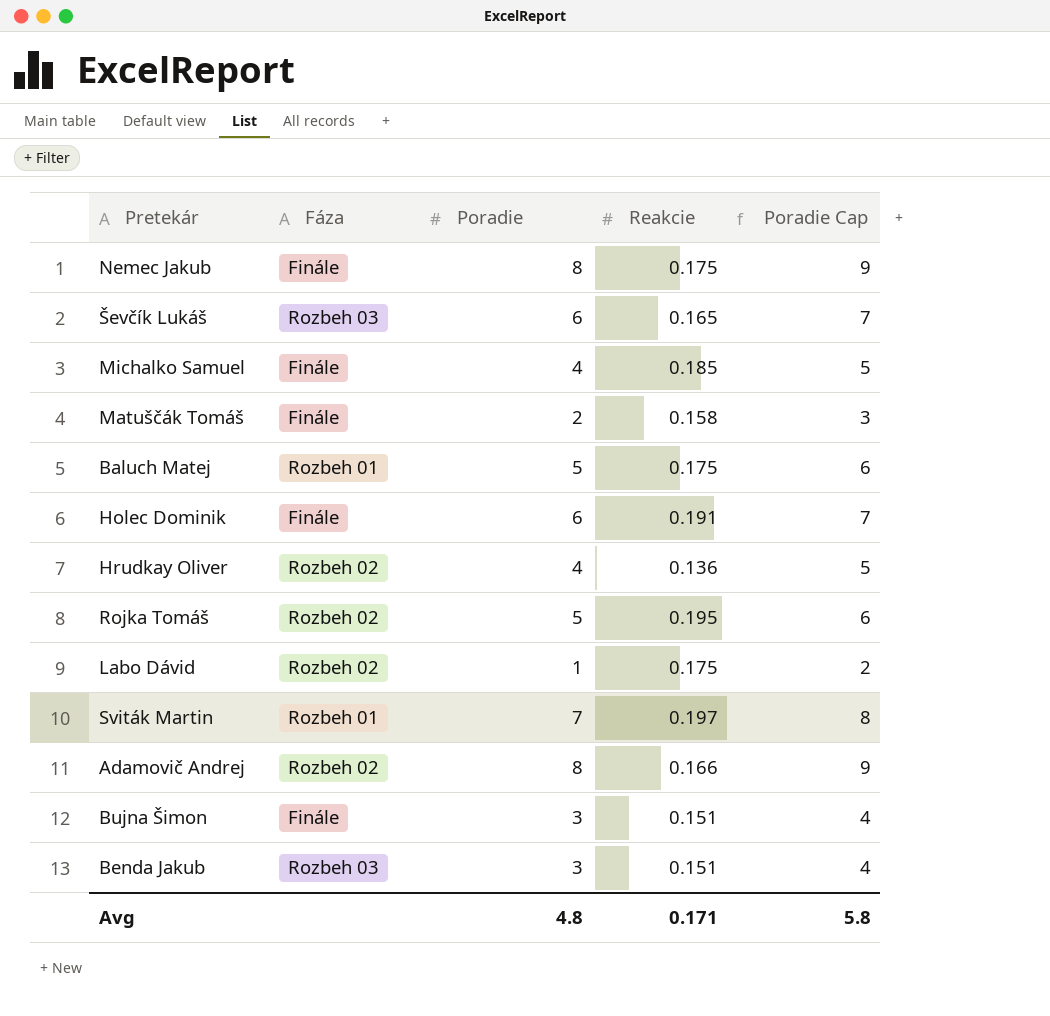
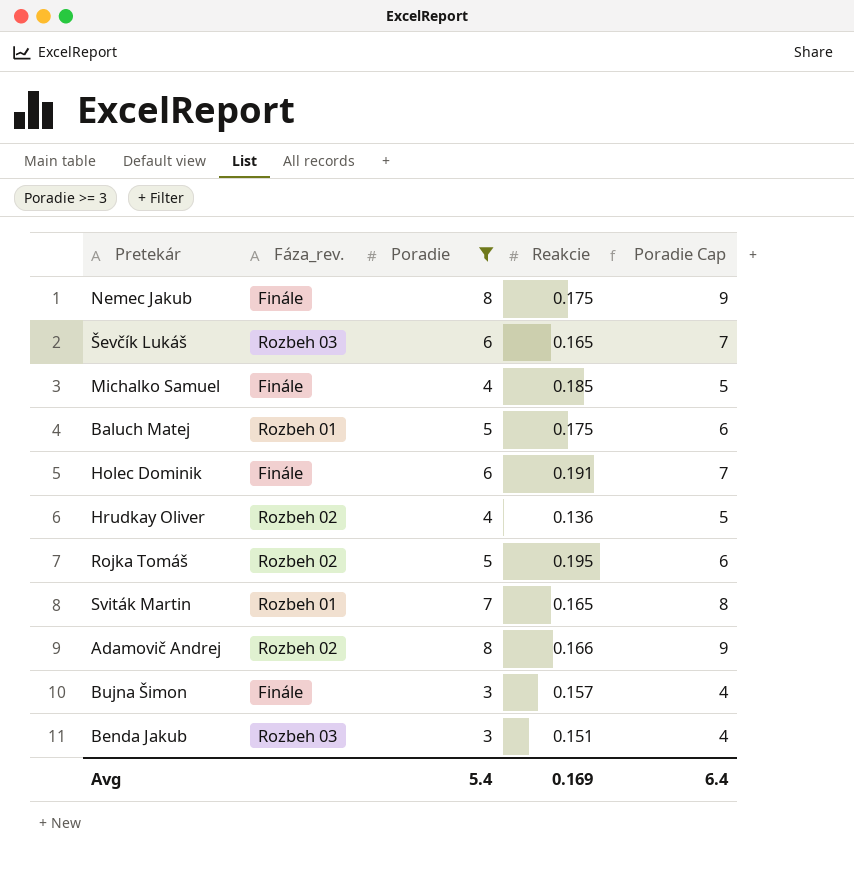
filter: none -> Poradie >= 3
column name: Fáza -> Fáza_rev.
Sviták Martin | Reakcie: 0.197 -> 0.165
Bujna Šimon | Reakcie: 0.151 -> 0.157
Avg | Poradie: 4.8 -> 5.4
Avg | Reakcie: 0.171 -> 0.169
Avg | Poradie Cap: 5.8 -> 6.4

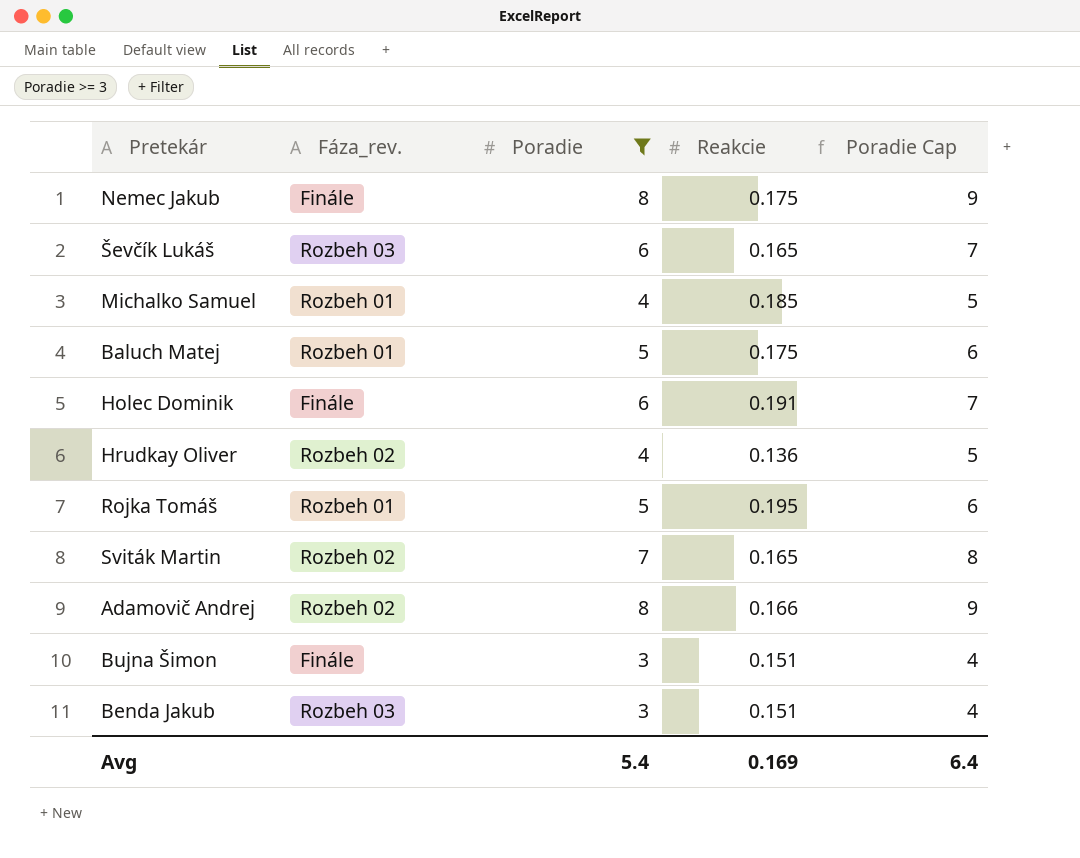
Michalko Samuel | Fáza_rev.: Finále -> Rozbeh 01
Rojka Tomáš | Fáza_rev.: Rozbeh 02 -> Rozbeh 01
Sviták Martin | Fáza_rev.: Rozbeh 01 -> Rozbeh 02
Bujna Šimon | Reakcie: 0.157 -> 0.151

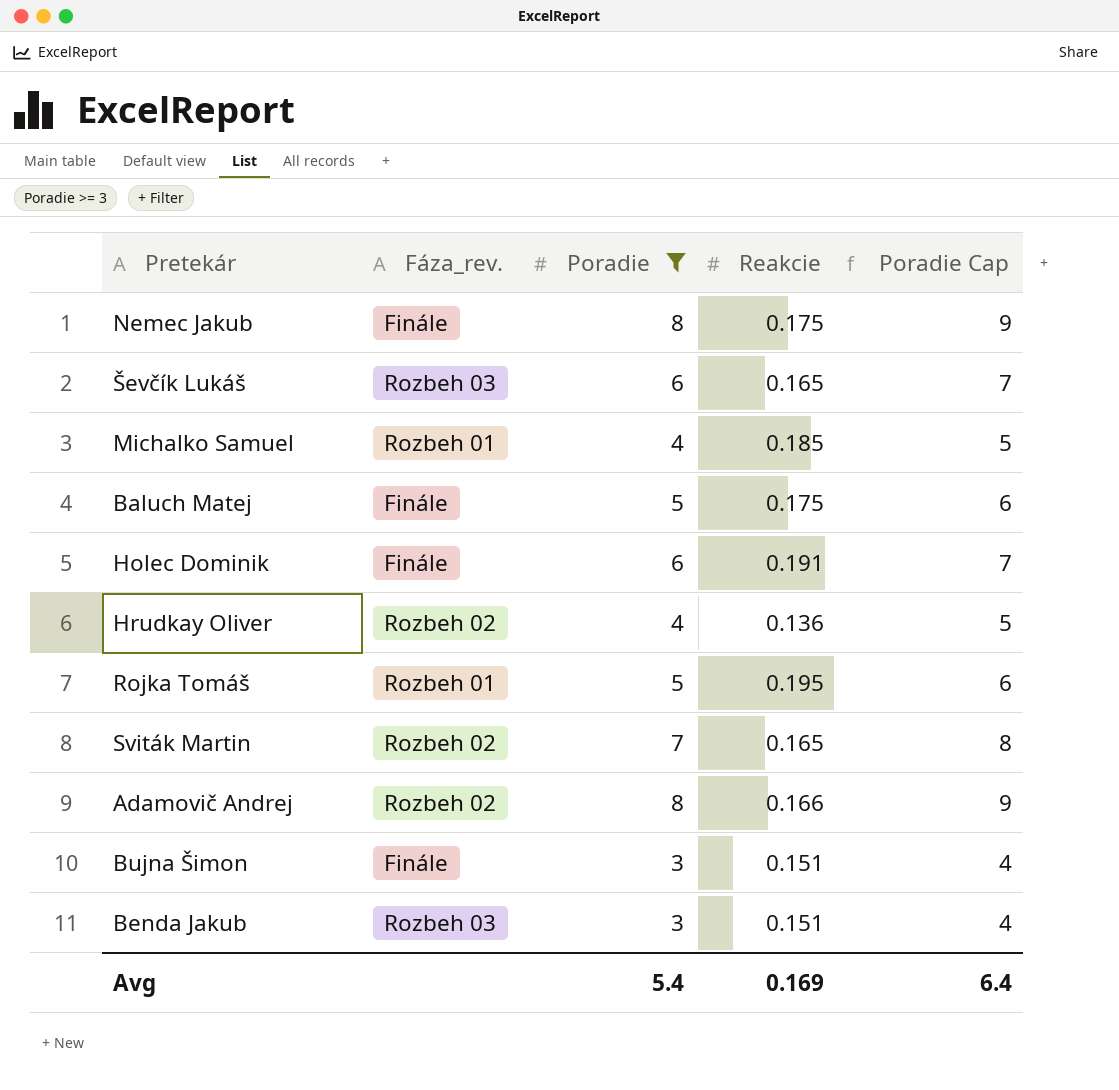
Baluch Matej | Fáza_rev.: Rozbeh 01 -> Finále

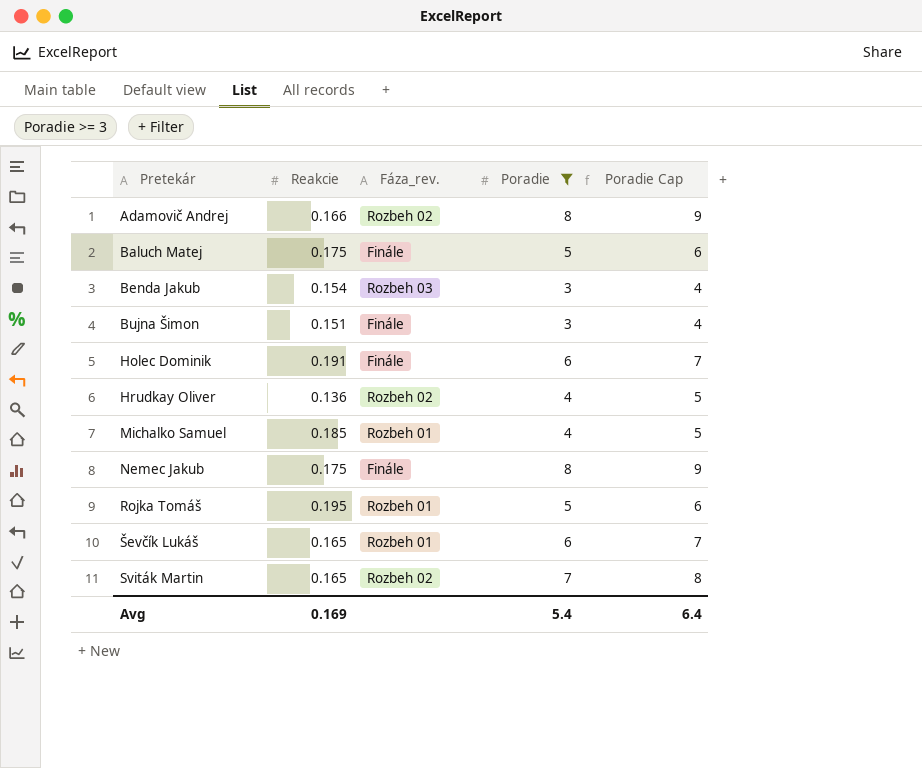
row order: none -> Pretekár ascending
column Reakcie | position: 4 -> 2
Benda Jakub | Reakcie: 0.151 -> 0.154
Ševčík Lukáš | Fáza_rev.: Rozbeh 03 -> Rozbeh 01

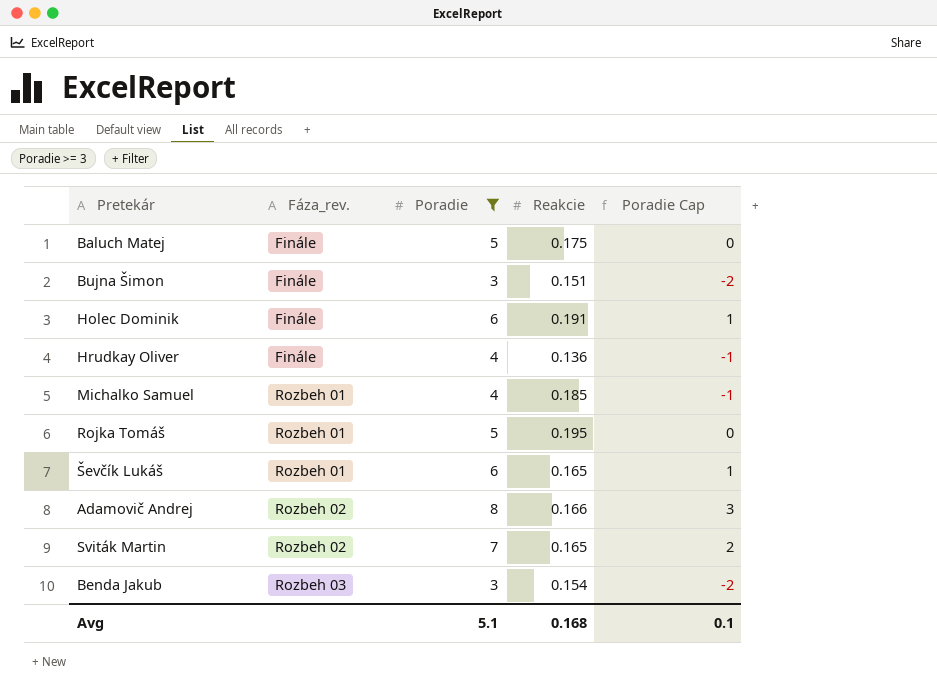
row order: Pretekár ascending -> Fáza_rev. ascending
column Reakcie | position: 2 -> 4
column Poradie Cap | formula: [Poradie] + 1 -> [Poradie] - 5
row Nemec Jakub: 0.175 | Finále | 8 | 9 -> none
Hrudkay Oliver | Fáza_rev.: Rozbeh 02 -> Finále
Avg | Poradie: 5.4 -> 5.1
Avg | Reakcie: 0.169 -> 0.168
Avg | Poradie Cap: 6.4 -> 0.1

